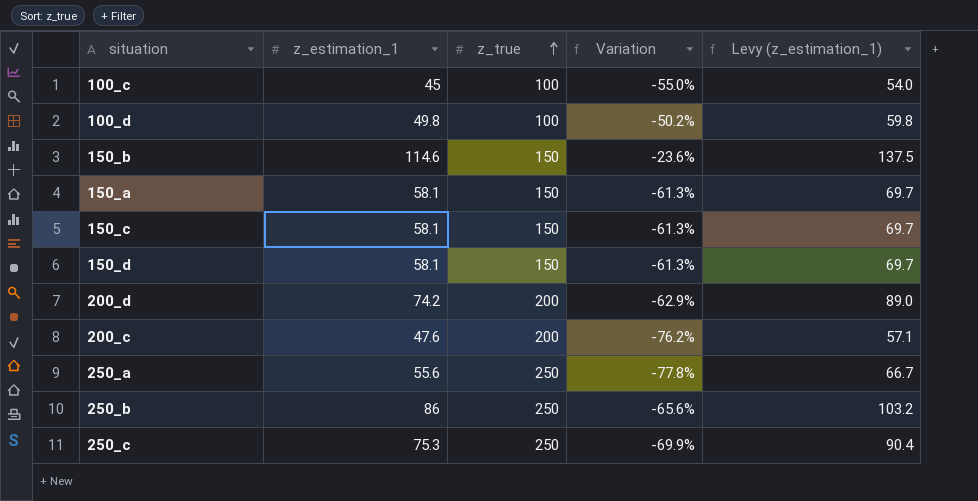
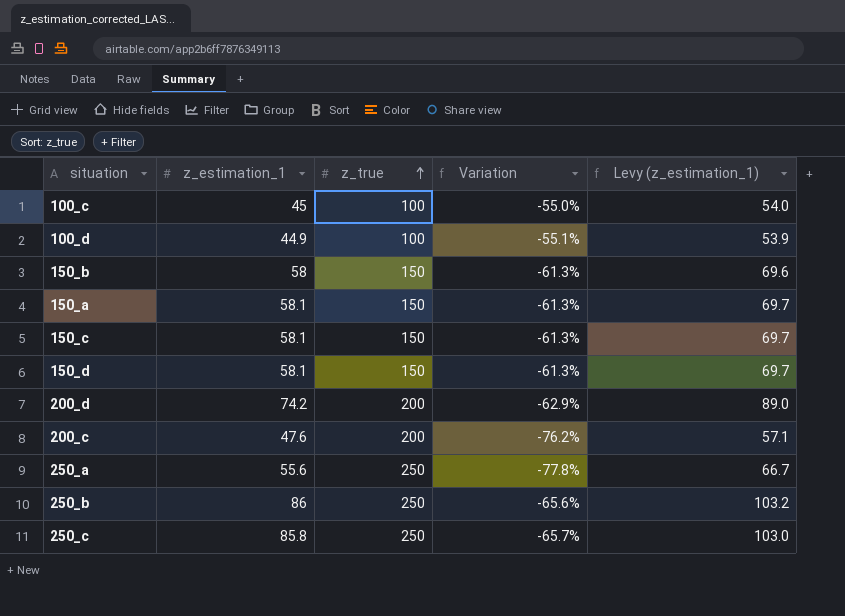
100_d | z_estimation_1: 49.8 -> 44.9
100_d | Variation: -50.2% -> -55.1%
100_d | Levy (z_estimation_1): 59.8 -> 53.9
150_b | z_estimation_1: 114.6 -> 58
150_b | Variation: -23.6% -> -61.3%
150_b | Levy (z_estimation_1): 137.5 -> 69.6
250_c | z_estimation_1: 75.3 -> 85.8
250_c | Variation: -69.9% -> -65.7%
250_c | Levy (z_estimation_1): 90.4 -> 103.0

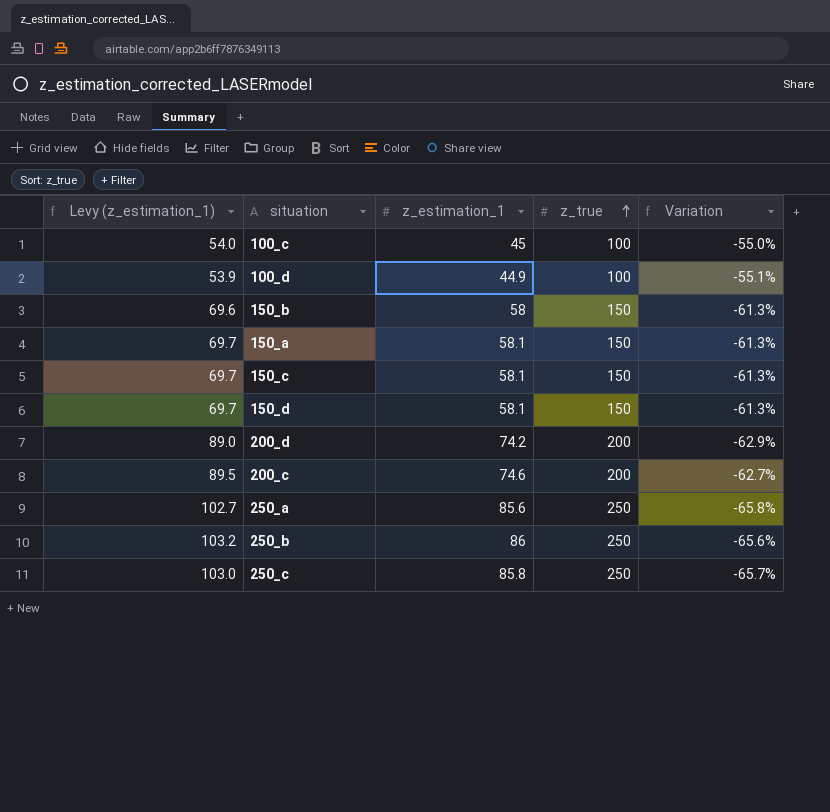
column Levy (z_estimation_1) | position: 5 -> 1
200_c | Levy (z_estimation_1): 57.1 -> 89.5
200_c | z_estimation_1: 47.6 -> 74.6
200_c | Variation: -76.2% -> -62.7%
250_a | Levy (z_estimation_1): 66.7 -> 102.7
250_a | z_estimation_1: 55.6 -> 85.6
250_a | Variation: -77.8% -> -65.8%

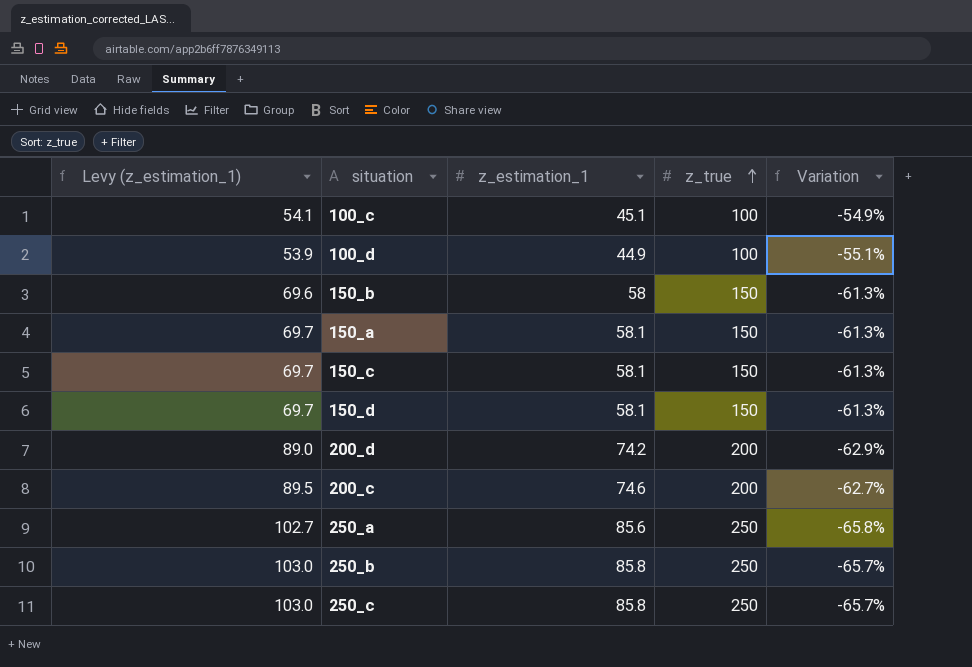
100_c | Levy (z_estimation_1): 54.0 -> 54.1
100_c | z_estimation_1: 45 -> 45.1
100_c | Variation: -55.0% -> -54.9%
250_b | Levy (z_estimation_1): 103.2 -> 103.0
250_b | z_estimation_1: 86 -> 85.8
250_b | Variation: -65.6% -> -65.7%

